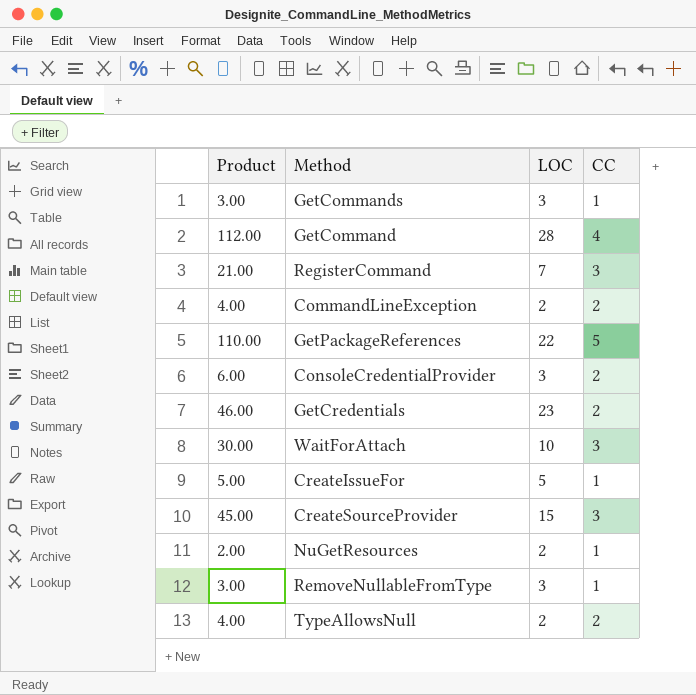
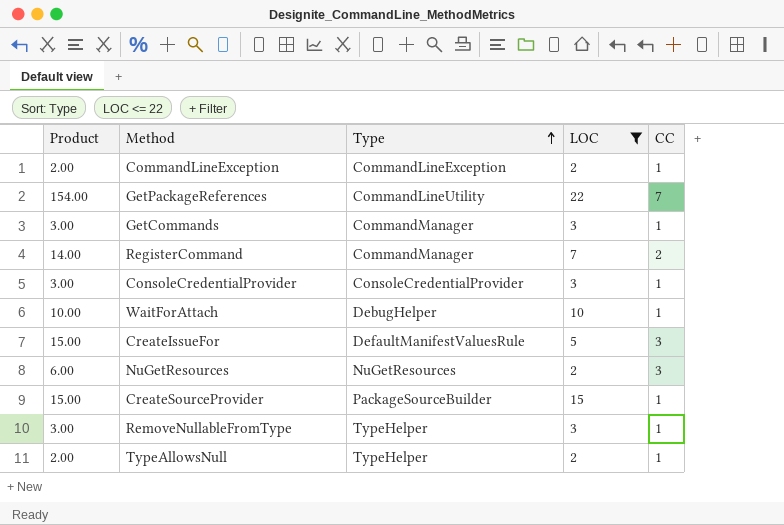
filter: none -> LOC <= 22
row order: none -> Type ascending
column Type | position: none -> 3
CommandLineException | Product: 4.00 -> 2.00
CommandLineException | CC: 2 -> 1
GetPackageReferences | Product: 110.00 -> 154.00
GetPackageReferences | CC: 5 -> 7
RegisterCommand | Product: 21.00 -> 14.00
RegisterCommand | CC: 3 -> 2
ConsoleCredentialProvider | Product: 6.00 -> 3.00
ConsoleCredentialProvider | CC: 2 -> 1
WaitForAttach | Product: 30.00 -> 10.00
WaitForAttach | CC: 3 -> 1
CreateIssueFor | Product: 5.00 -> 15.00
CreateIssueFor | CC: 1 -> 3
NuGetResources | Product: 2.00 -> 6.00
NuGetResources | CC: 1 -> 3
CreateSourceProvider | Product: 45.00 -> 15.00
CreateSourceProvider | CC: 3 -> 1
TypeAllowsNull | Product: 4.00 -> 2.00
TypeAllowsNull | CC: 2 -> 1

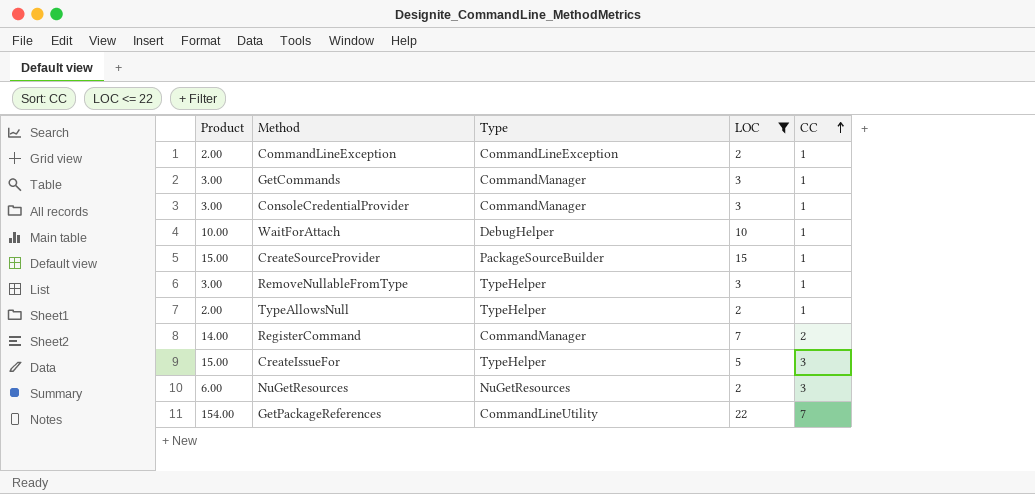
row order: Type ascending -> CC ascending
ConsoleCredentialProvider | Type: ConsoleCredentialProvider -> CommandManager
CreateIssueFor | Type: DefaultManifestValuesRule -> TypeHelper

